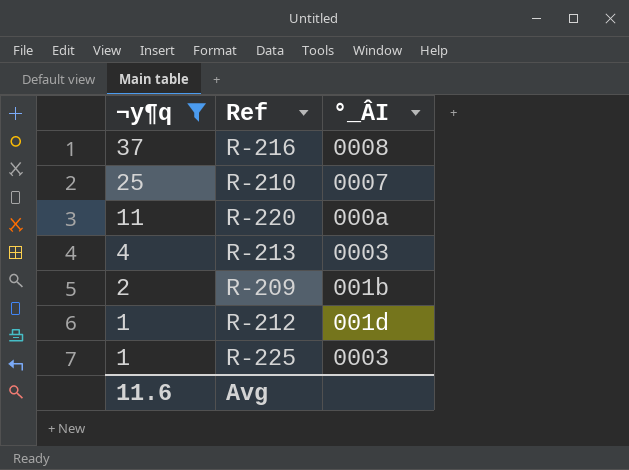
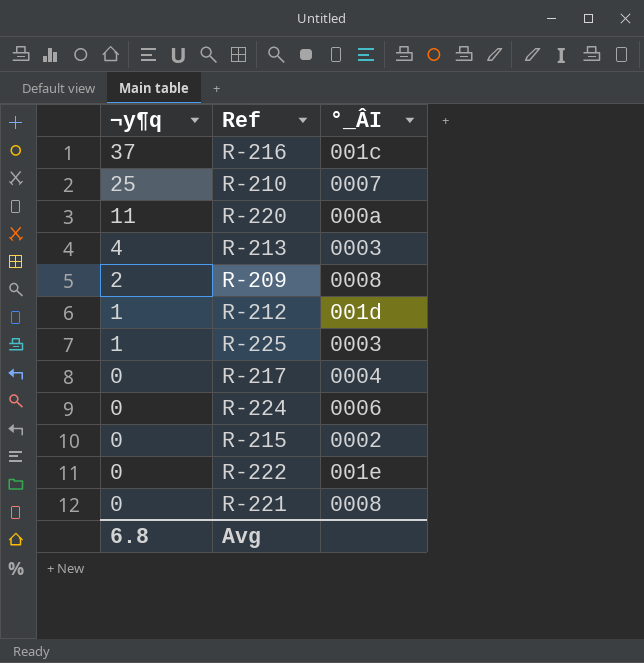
filter: ¬y¶q != 0 -> none
R-216 | °_ÂI: 0008 -> 001c
R-209 | °_ÂI: 001b -> 0008
Avg | ¬y¶q: 11.6 -> 6.8

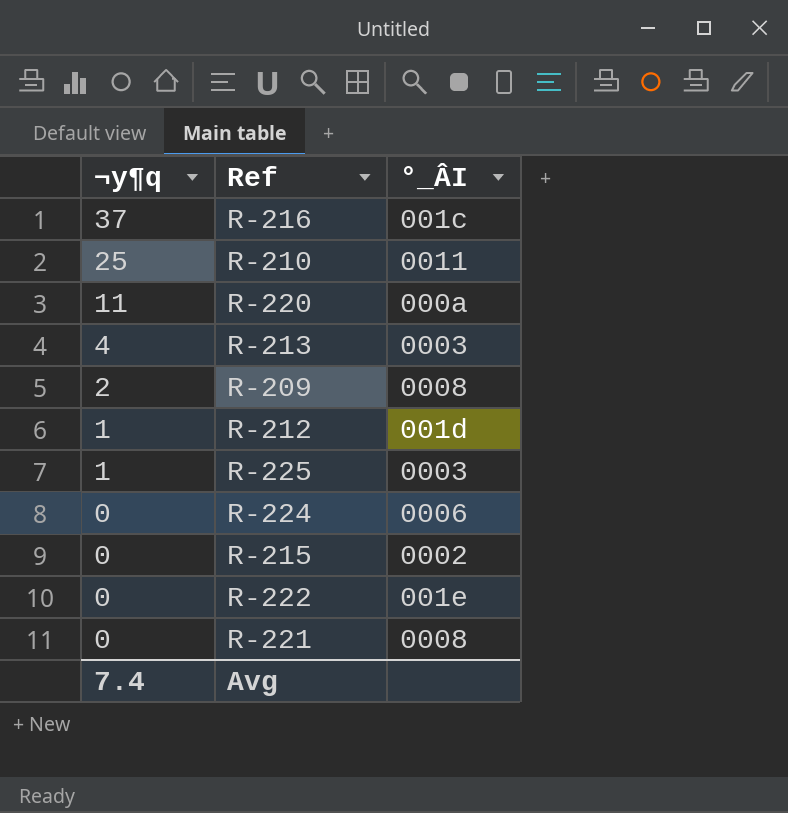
row R-217: 0 | 0004 -> none
R-210 | °_ÂI: 0007 -> 0011
Avg | ¬y¶q: 6.8 -> 7.4

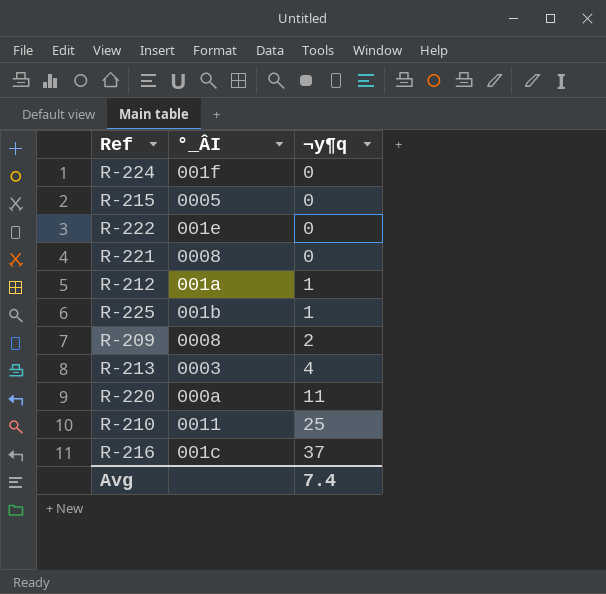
row order: ¬y¶q descending -> ¬y¶q ascending
column ¬y¶q | position: 1 -> 3
R-224 | °_ÂI: 0006 -> 001f
R-215 | °_ÂI: 0002 -> 0005
R-212 | °_ÂI: 001d -> 001a
R-225 | °_ÂI: 0003 -> 001b

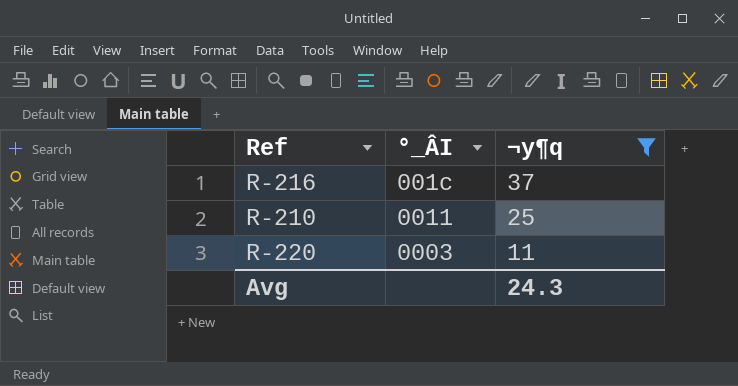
filter: none -> ¬y¶q >= 11
row order: ¬y¶q ascending -> ¬y¶q descending
R-220 | °_ÂI: 000a -> 0003
Avg | ¬y¶q: 7.4 -> 24.3

